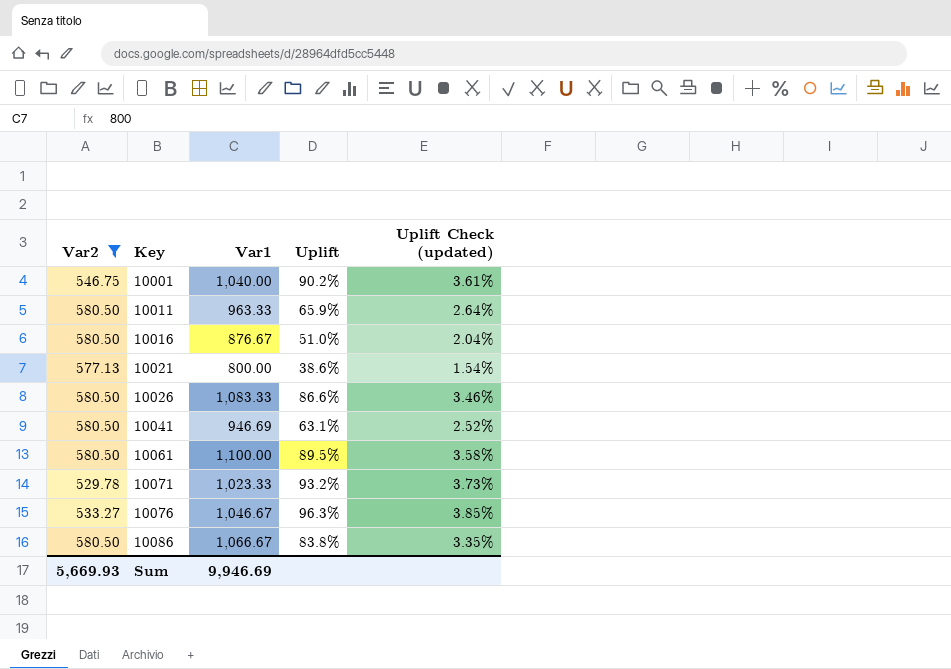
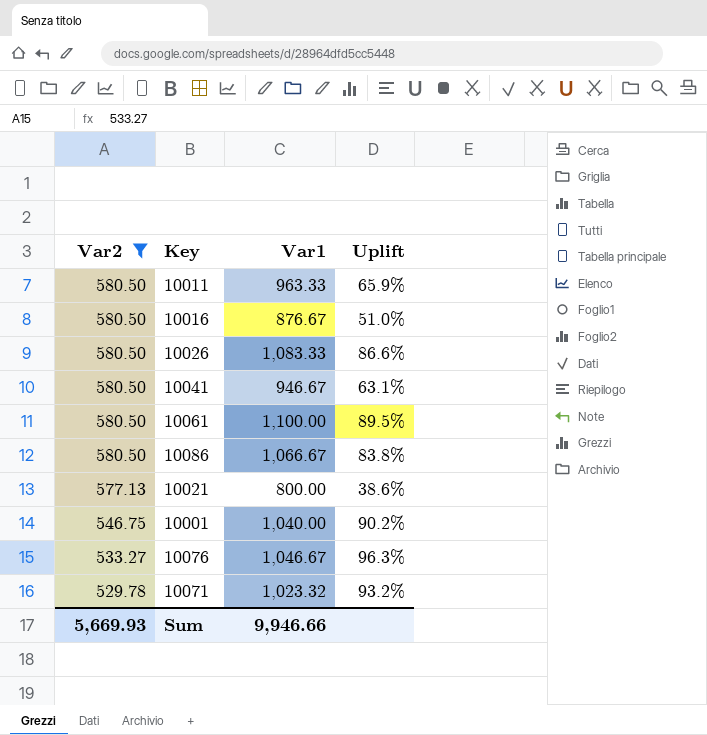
row order: Key ascending -> Var2 descending
column Uplift Check (updated) | formula: [Uplift] * 0.04 -> none
10041 | Var1: 946.69 -> 946.67
10071 | Var1: 1,023.33 -> 1,023.32
Sum | Var1: 9,946.69 -> 9,946.66

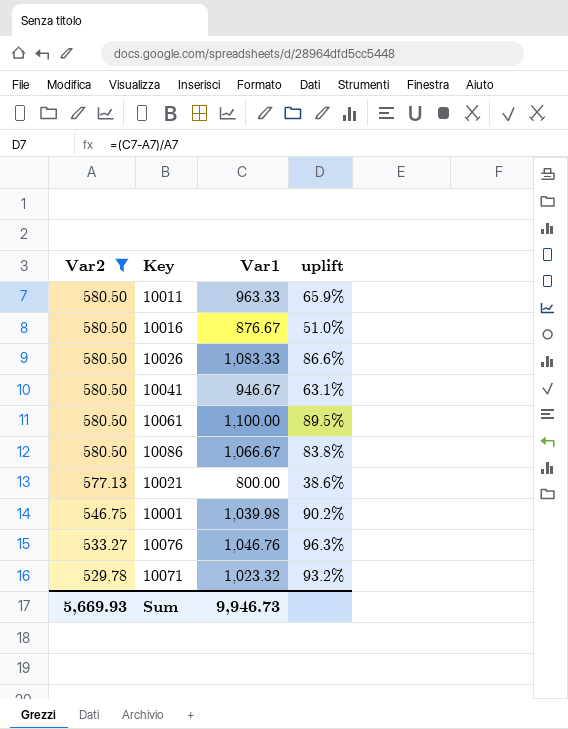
column name: Uplift -> uplift
10001 | Var1: 1,040.00 -> 1,039.98
10076 | Var1: 1,046.67 -> 1,046.76
Sum | Var1: 9,946.66 -> 9,946.73

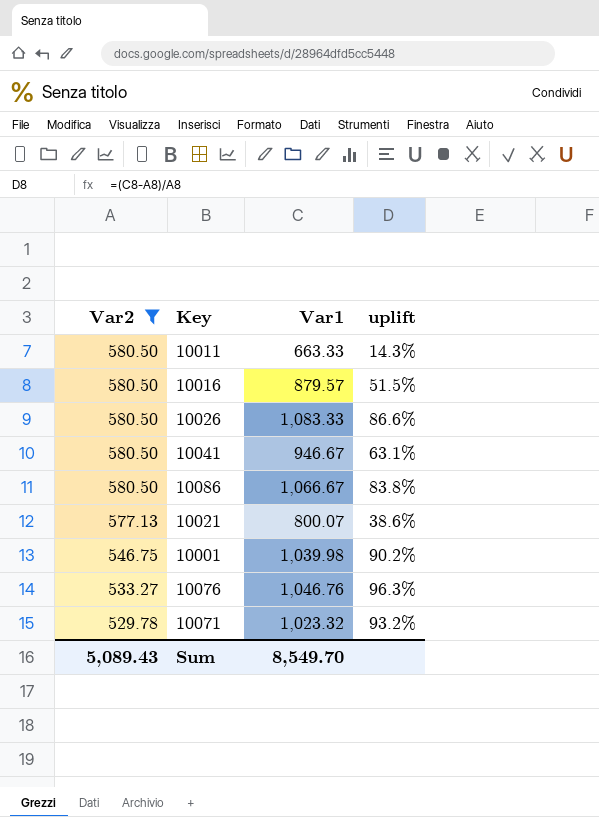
row 10061: 580.50 | 1,100.00 | 89.5% -> none
10011 | Var1: 963.33 -> 663.33
10011 | uplift: 65.9% -> 14.3%
10016 | Var1: 876.67 -> 879.57
10016 | uplift: 51.0% -> 51.5%
10021 | Var1: 800.00 -> 800.07
Sum | Var2: 5,669.93 -> 5,089.43
Sum | Var1: 9,946.73 -> 8,549.70

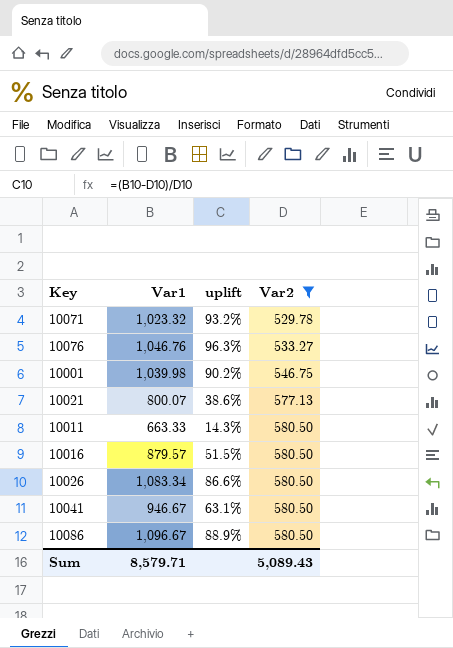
row order: Var2 descending -> Var2 ascending
column Var2 | position: 1 -> 4
10026 | Var1: 1,083.33 -> 1,083.34
10086 | Var1: 1,066.67 -> 1,096.67
10086 | uplift: 83.8% -> 88.9%
Sum | Var1: 8,549.70 -> 8,579.71

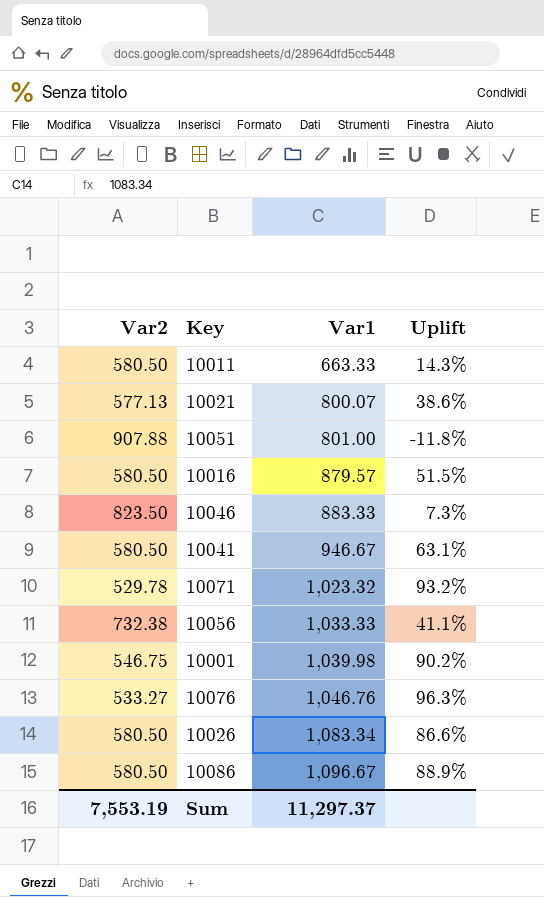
filter: Var2 <= 580.50 -> none
row order: Var2 ascending -> Var1 ascending
column Var2 | position: 4 -> 1
column name: uplift -> Uplift
Sum | Var2: 5,089.43 -> 7,553.19
Sum | Var1: 8,579.71 -> 11,297.37

